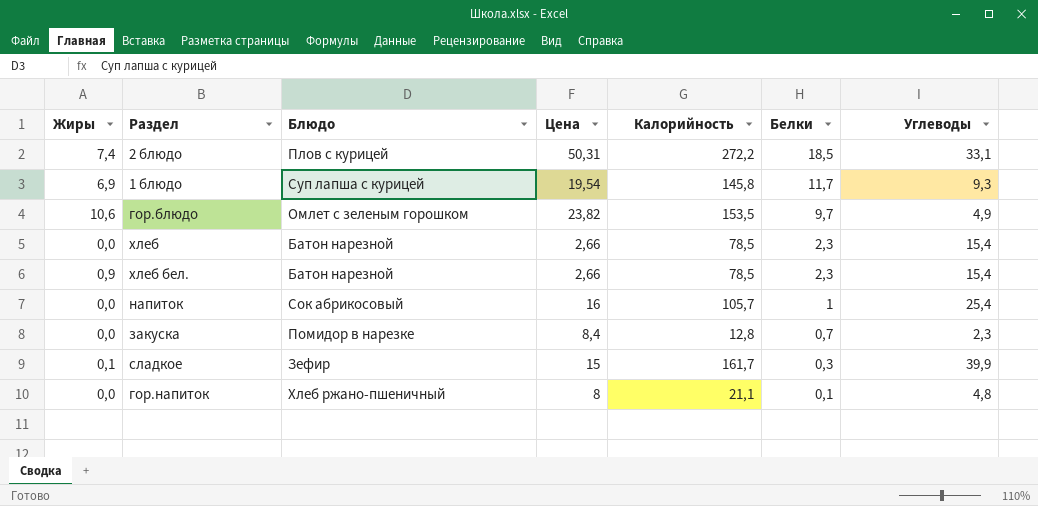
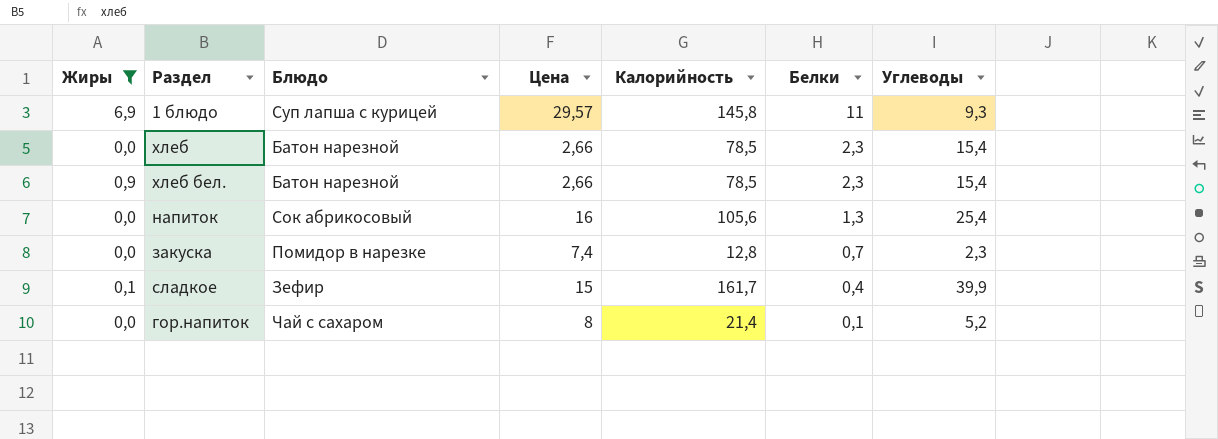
filter: none -> Жиры <= 6,9
1 блюдо | Цена: 19,54 -> 29,57
1 блюдо | Белки: 11,7 -> 11
напиток | Калорийность: 105,7 -> 105,6
напиток | Белки: 1 -> 1,3
закуска | Цена: 8,4 -> 7,4
сладкое | Белки: 0,3 -> 0,4
гор.напиток | Блюдо: Хлеб ржано-пшеничный -> Чай с сахаром
гор.напиток | Калорийность: 21,1 -> 21,4
гор.напиток | Углеводы: 4,8 -> 5,2

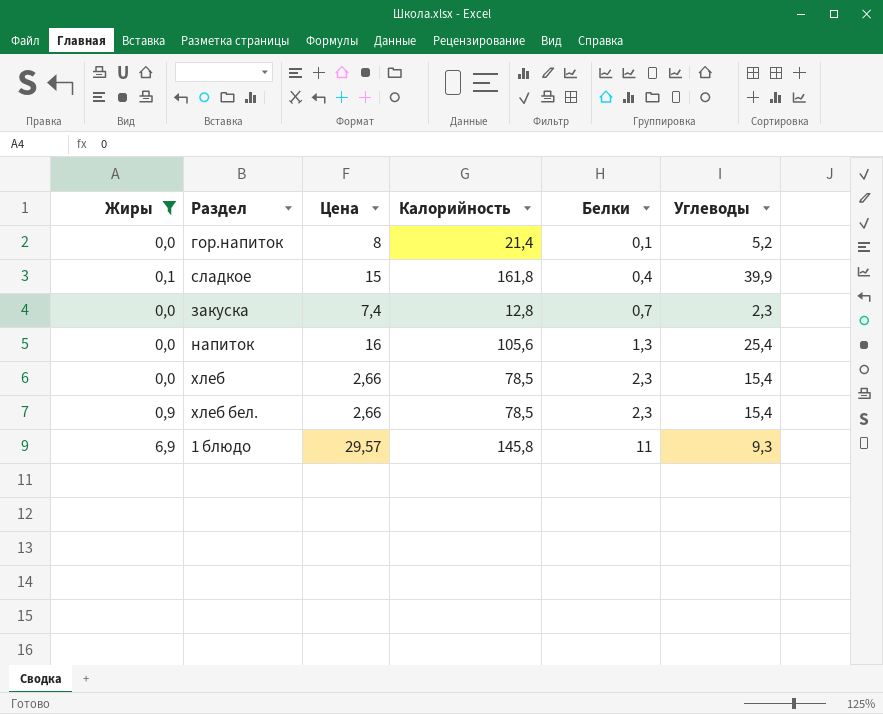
row order: Белки descending -> Белки ascending
column Блюдо | position: 3 -> none
сладкое | Калорийность: 161,7 -> 161,8

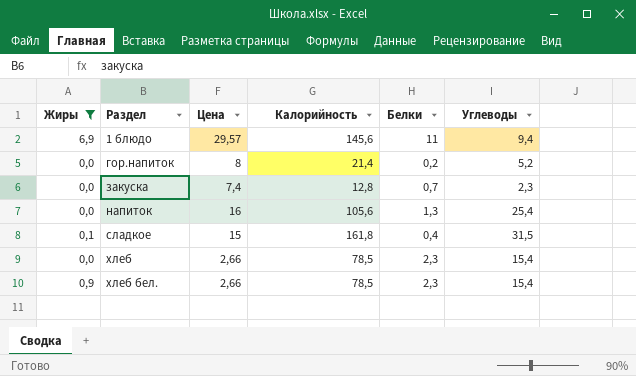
row order: Белки ascending -> Раздел ascending
1 блюдо | Калорийность: 145,8 -> 145,6
1 блюдо | Углеводы: 9,3 -> 9,4
гор.напиток | Белки: 0,1 -> 0,2
сладкое | Углеводы: 39,9 -> 31,5

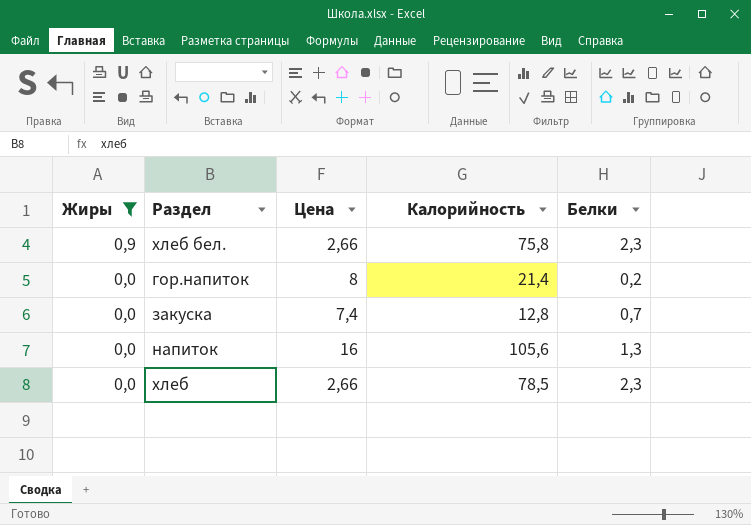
row order: Раздел ascending -> Жиры descending
column Углеводы | position: 6 -> none
row 1 блюдо: 6,9 | 29,57 | 145,6 | 11 | 9,4 -> none
row сладкое: 0,1 | 15 | 161,8 | 0,4 | 31,5 -> none
хлеб бел. | Калорийность: 78,5 -> 75,8

